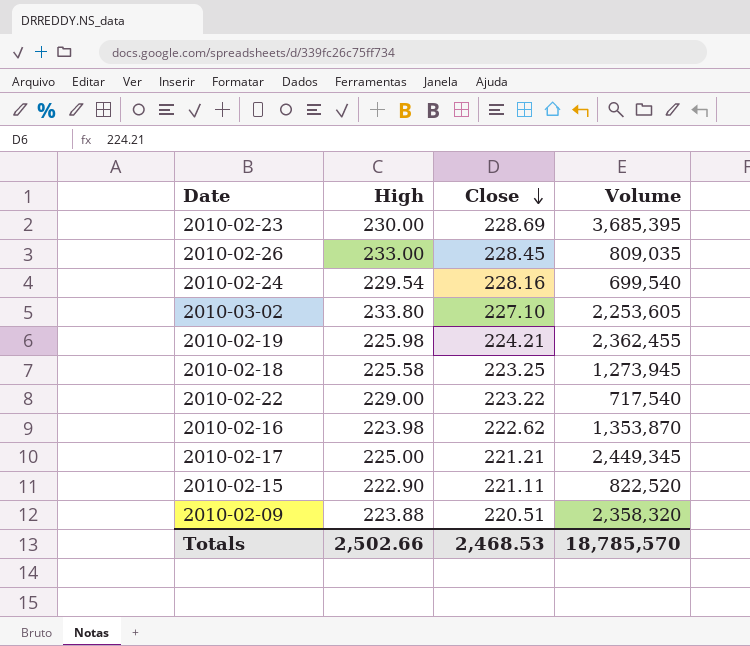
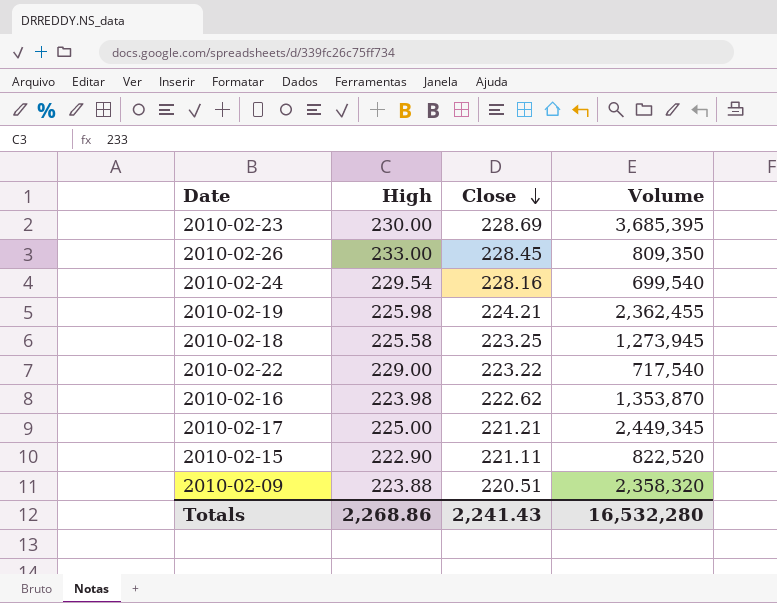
row 2010-03-02: 233.80 | 227.10 | 2,253,605 -> none
2010-02-26 | Volume: 809,035 -> 809,350
Totals | High: 2,502.66 -> 2,268.86
Totals | Close: 2,468.53 -> 2,241.43
Totals | Volume: 18,785,570 -> 16,532,280

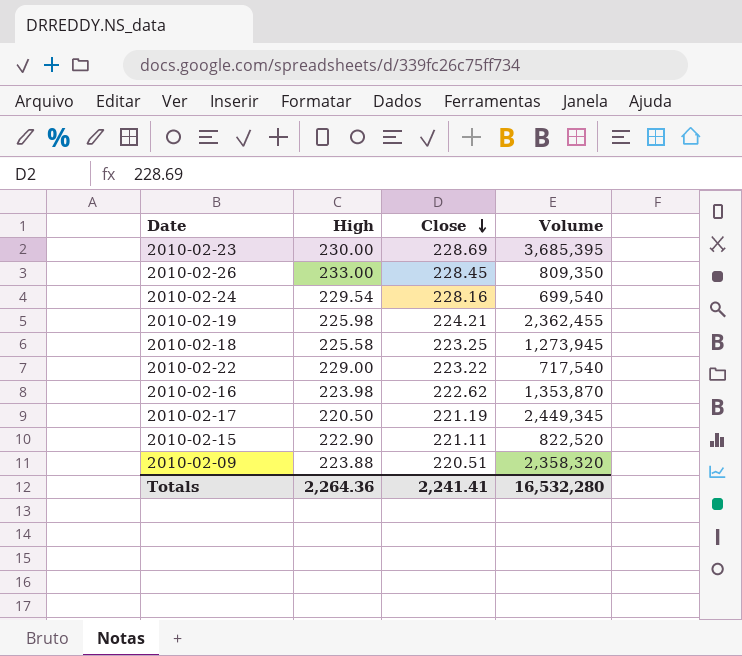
2010-02-17 | High: 225.00 -> 220.50
2010-02-17 | Close: 221.21 -> 221.19
Totals | High: 2,268.86 -> 2,264.36
Totals | Close: 2,241.43 -> 2,241.41

